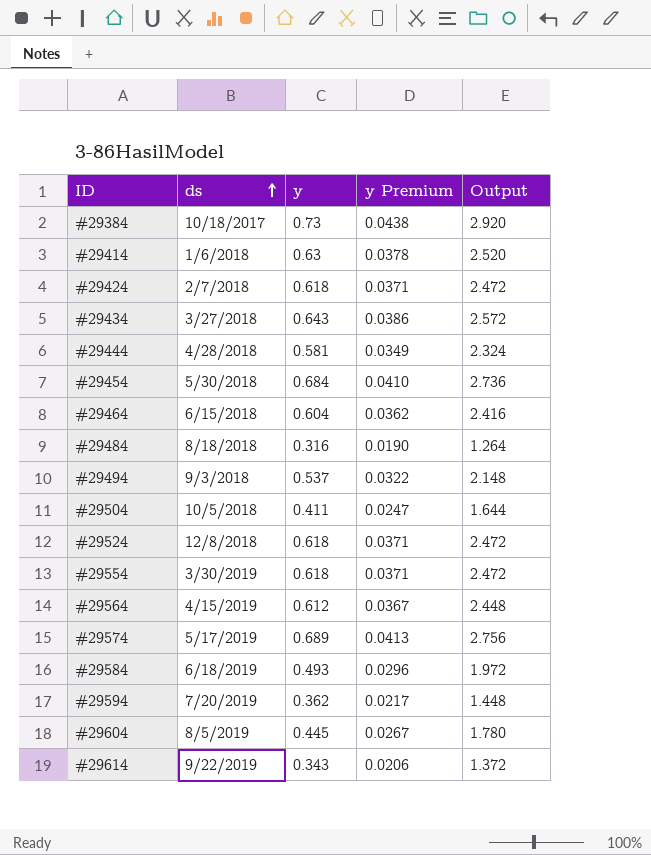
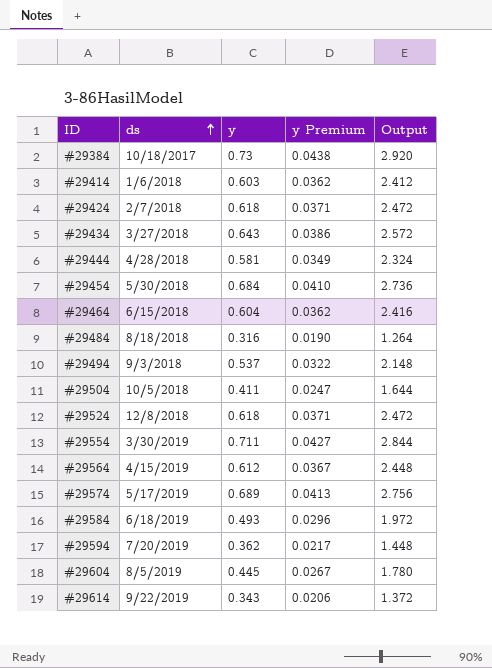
#29414 | y: 0.63 -> 0.603
#29414 | y Premium: 0.0378 -> 0.0362
#29414 | Output: 2.520 -> 2.412
#29554 | y: 0.618 -> 0.711
#29554 | y Premium: 0.0371 -> 0.0427
#29554 | Output: 2.472 -> 2.844

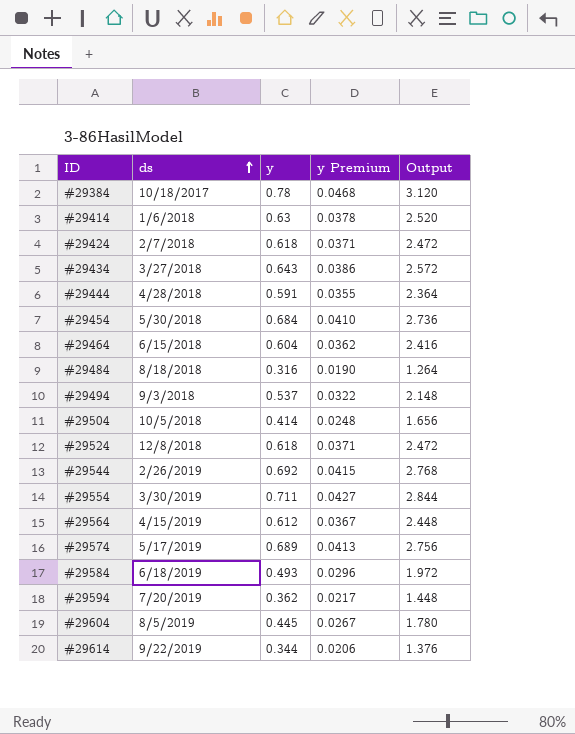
#29384 | y: 0.73 -> 0.78
#29384 | y Premium: 0.0438 -> 0.0468
#29384 | Output: 2.920 -> 3.120
#29414 | y: 0.603 -> 0.63
#29414 | y Premium: 0.0362 -> 0.0378
#29414 | Output: 2.412 -> 2.520
#29444 | y: 0.581 -> 0.591
#29444 | y Premium: 0.0349 -> 0.0355
#29444 | Output: 2.324 -> 2.364
#29504 | y: 0.411 -> 0.414
#29504 | y Premium: 0.0247 -> 0.0248
#29504 | Output: 1.644 -> 1.656
row #29544: none -> 2/26/2019 | 0.692 | 0.0415 | 2.768
#29614 | y: 0.343 -> 0.344
#29614 | Output: 1.372 -> 1.376

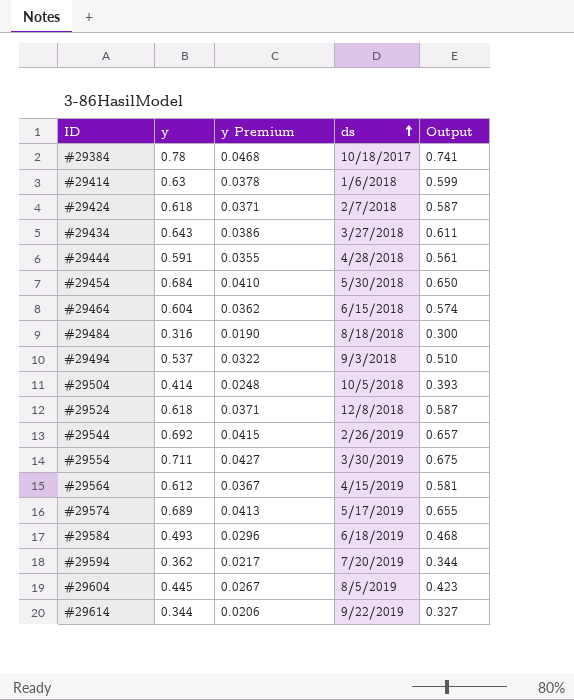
column ds | position: 2 -> 4
column Output | formula: [y] * 4 -> [y] * 0.95

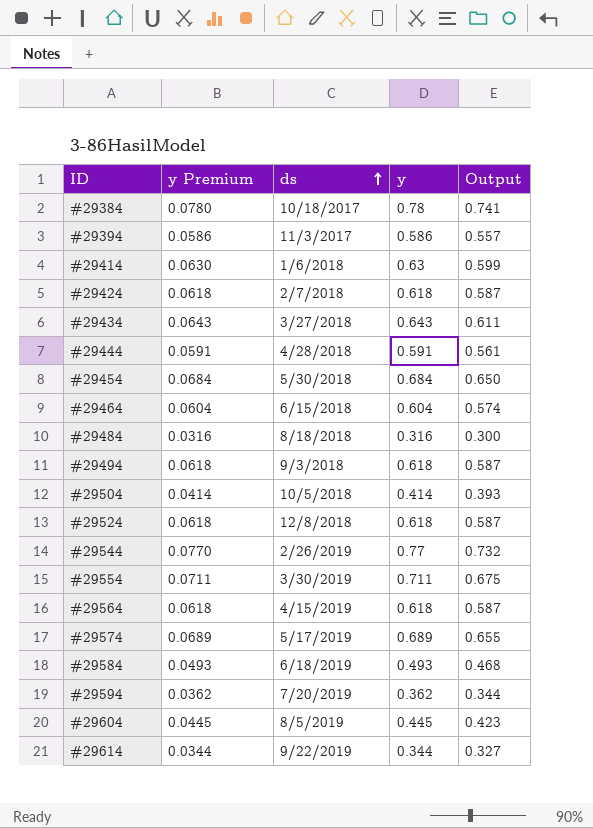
column y Premium | formula: [y] * 0.06 -> [y] * 0.1
column y | position: 2 -> 4
row #29394: none -> 0.0586 | 11/3/2017 | 0.586 | 0.557
#29494 | y: 0.537 -> 0.618
#29494 | Output: 0.510 -> 0.587
#29544 | y: 0.692 -> 0.77
#29544 | Output: 0.657 -> 0.732
#29564 | y: 0.612 -> 0.618
#29564 | Output: 0.581 -> 0.587

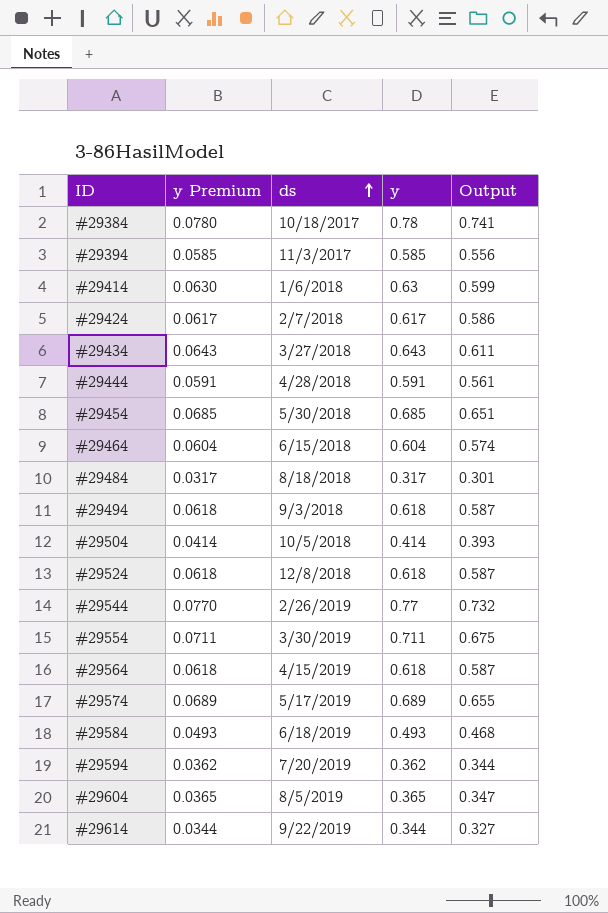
#29394 | y Premium: 0.0586 -> 0.0585
#29394 | y: 0.586 -> 0.585
#29394 | Output: 0.557 -> 0.556
#29424 | y Premium: 0.0618 -> 0.0617
#29424 | y: 0.618 -> 0.617
#29424 | Output: 0.587 -> 0.586
#29454 | y Premium: 0.0684 -> 0.0685
#29454 | y: 0.684 -> 0.685
#29454 | Output: 0.650 -> 0.651
#29484 | y Premium: 0.0316 -> 0.0317
#29484 | y: 0.316 -> 0.317
#29484 | Output: 0.300 -> 0.301
#29604 | y Premium: 0.0445 -> 0.0365
#29604 | y: 0.445 -> 0.365
#29604 | Output: 0.423 -> 0.347

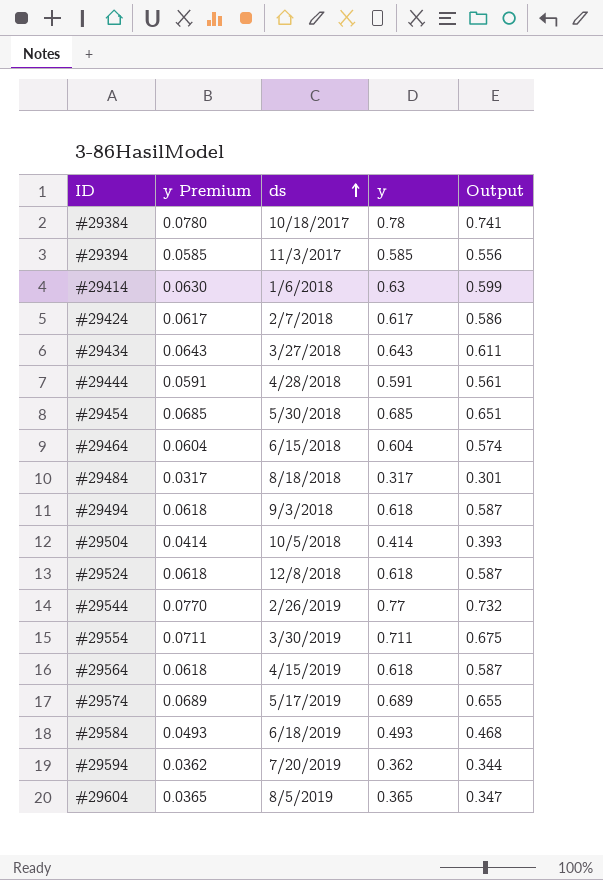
row #29614: 0.0344 | 9/22/2019 | 0.344 | 0.327 -> none

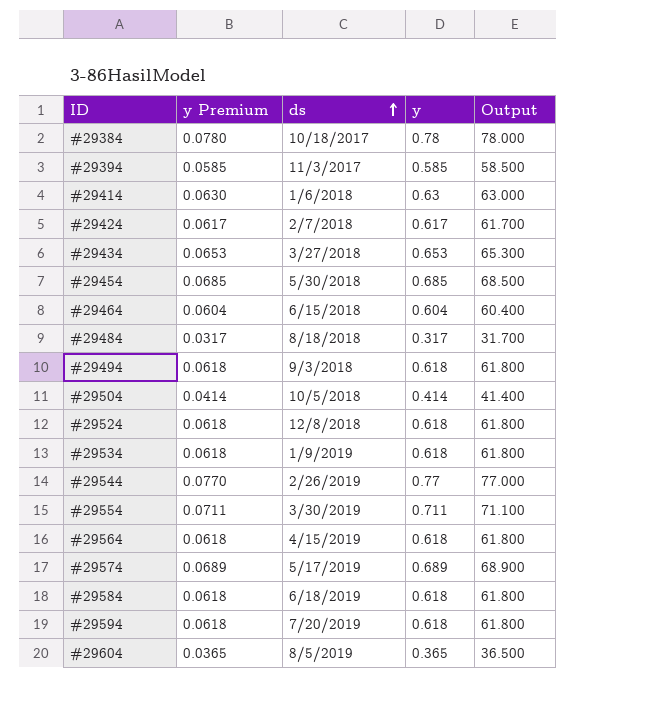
column Output | formula: [y] * 0.95 -> [y] * 100
row #29444: 0.0591 | 4/28/2018 | 0.591 | 0.561 -> none
#29434 | y Premium: 0.0643 -> 0.0653
#29434 | y: 0.643 -> 0.653
row #29534: none -> 0.0618 | 1/9/2019 | 0.618 | 61.800
#29584 | y Premium: 0.0493 -> 0.0618
#29584 | y: 0.493 -> 0.618
#29594 | y Premium: 0.0362 -> 0.0618
#29594 | y: 0.362 -> 0.618

